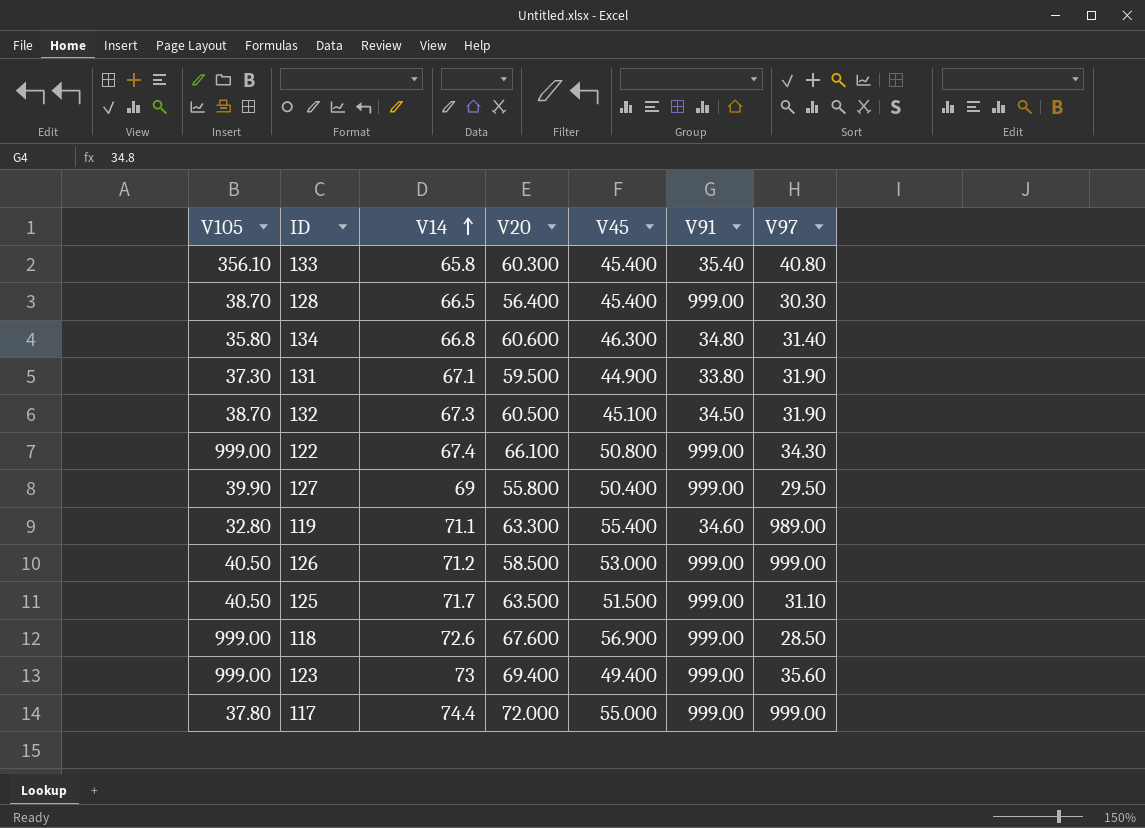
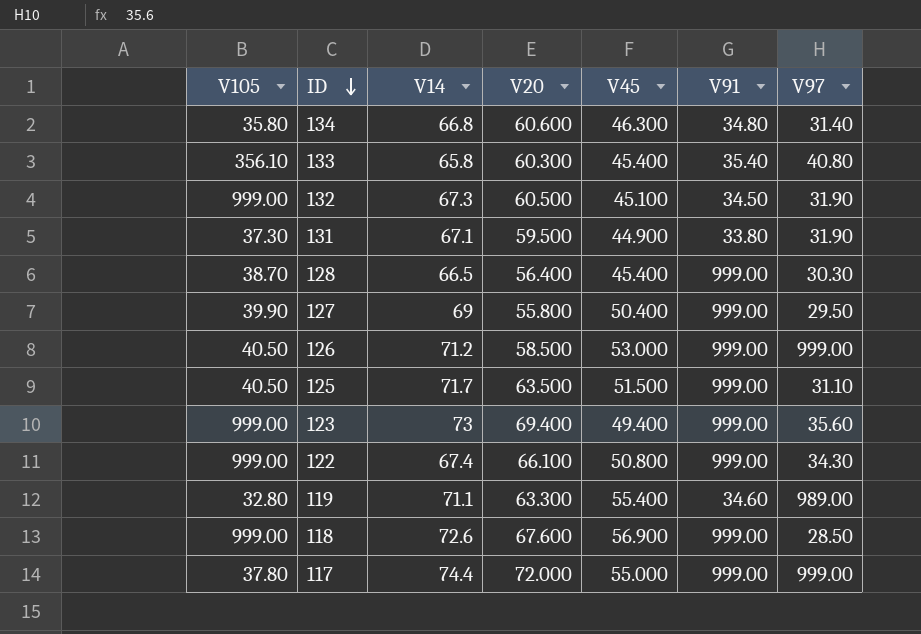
row order: V14 ascending -> ID descending
132 | V105: 38.70 -> 999.00

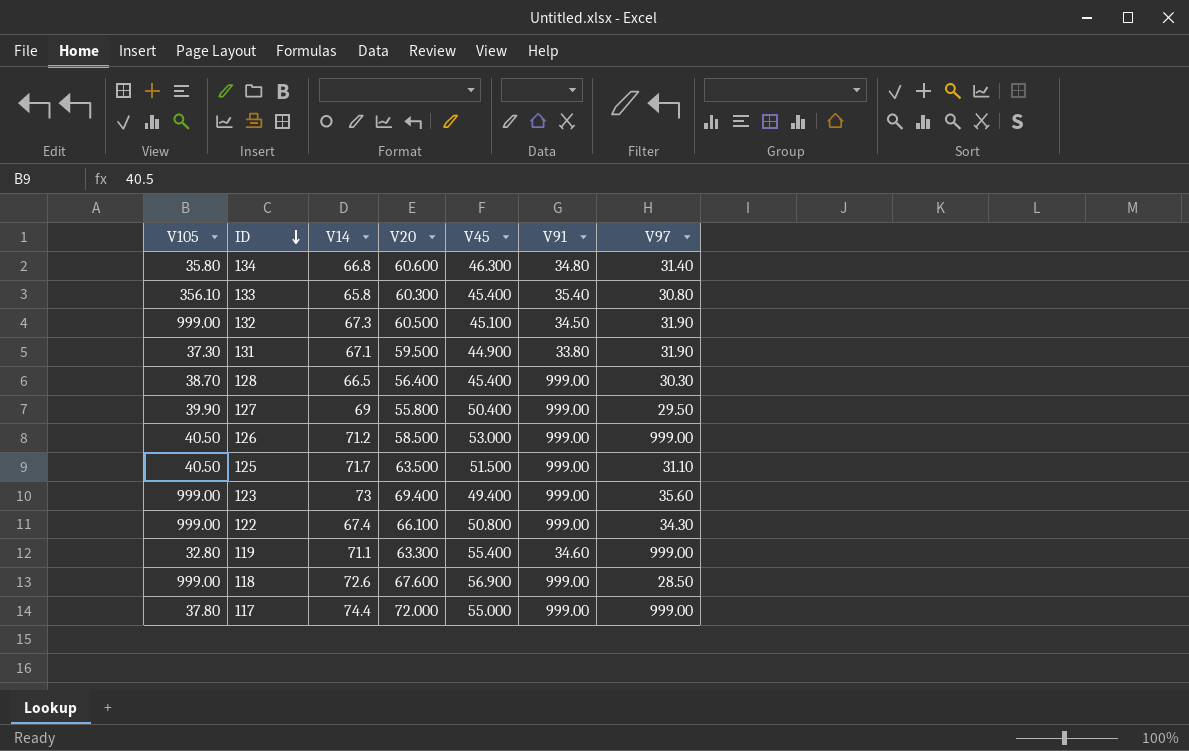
133 | V97: 40.80 -> 30.80
119 | V97: 989.00 -> 999.00

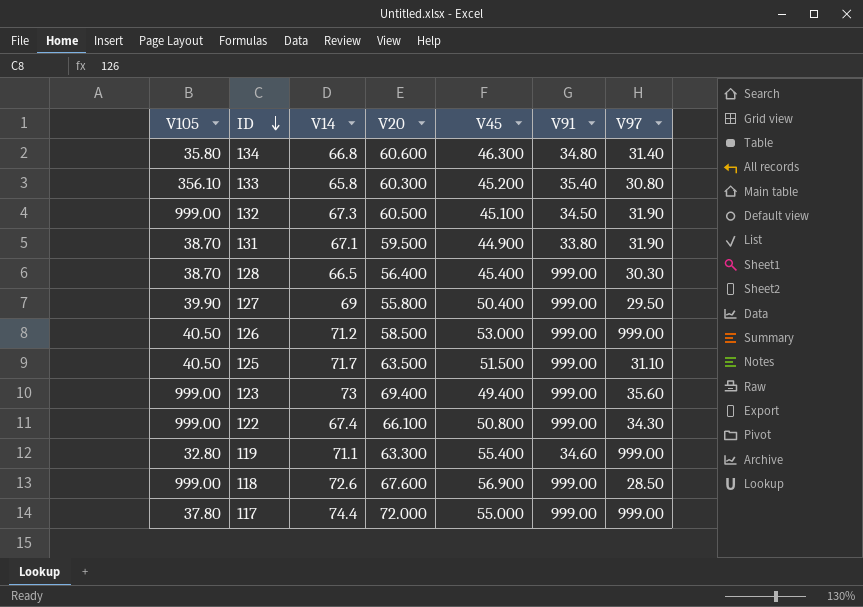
133 | V45: 45.400 -> 45.200
131 | V105: 37.30 -> 38.70

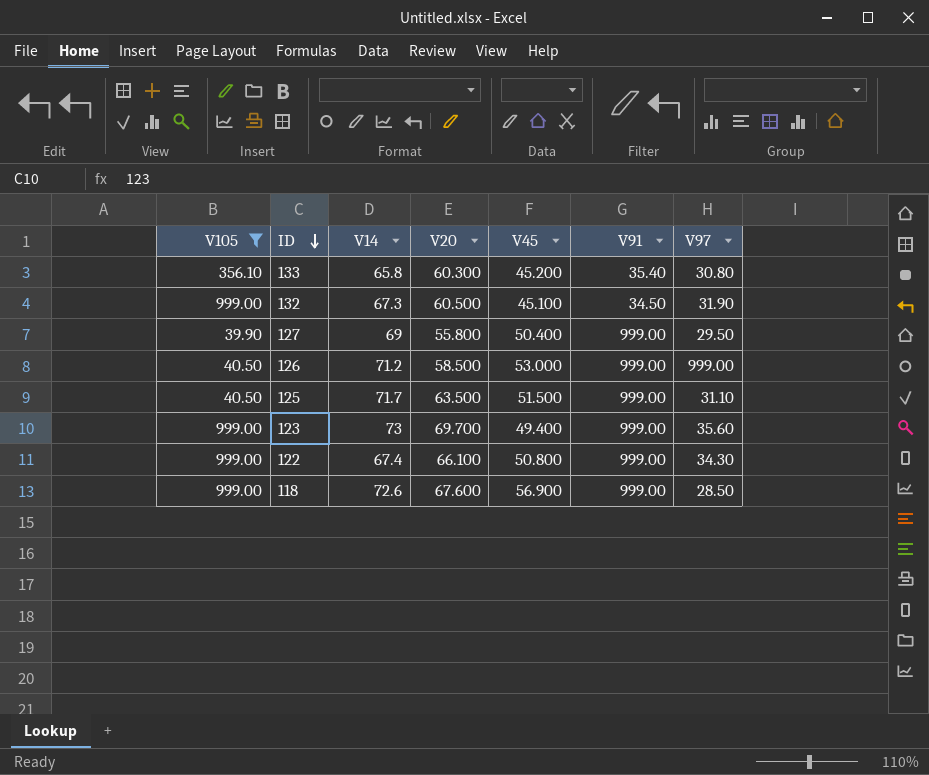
filter: none -> V105 >= 39.90
123 | V20: 69.400 -> 69.700

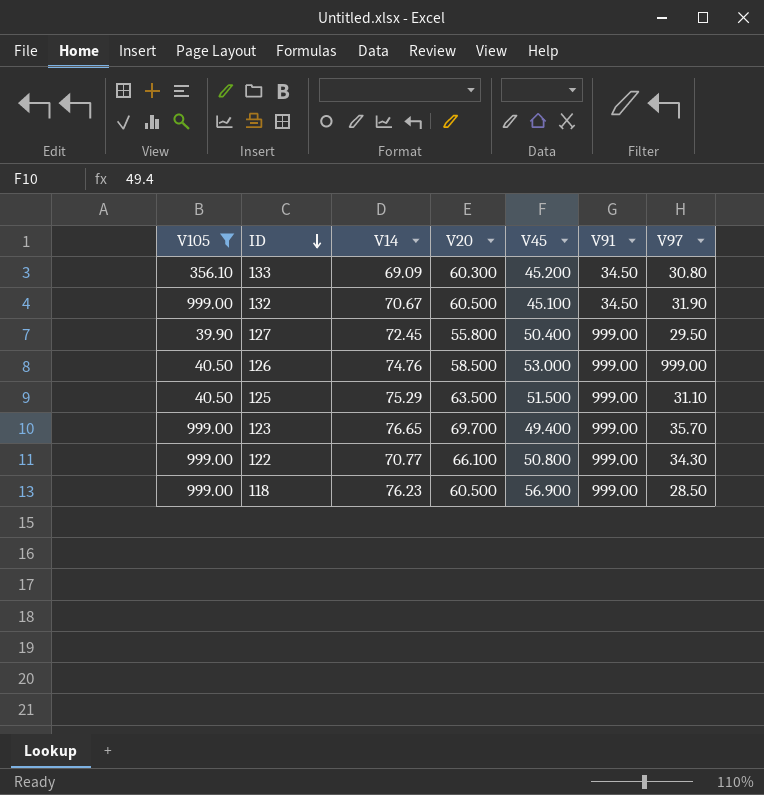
133 | V14: 65.8 -> 69.09
133 | V91: 35.40 -> 34.50
132 | V14: 67.3 -> 70.67
127 | V14: 69 -> 72.45
126 | V14: 71.2 -> 74.76
125 | V14: 71.7 -> 75.29
123 | V14: 73 -> 76.65
123 | V97: 35.60 -> 35.70
122 | V14: 67.4 -> 70.77
118 | V14: 72.6 -> 76.23
118 | V20: 67.600 -> 60.500

